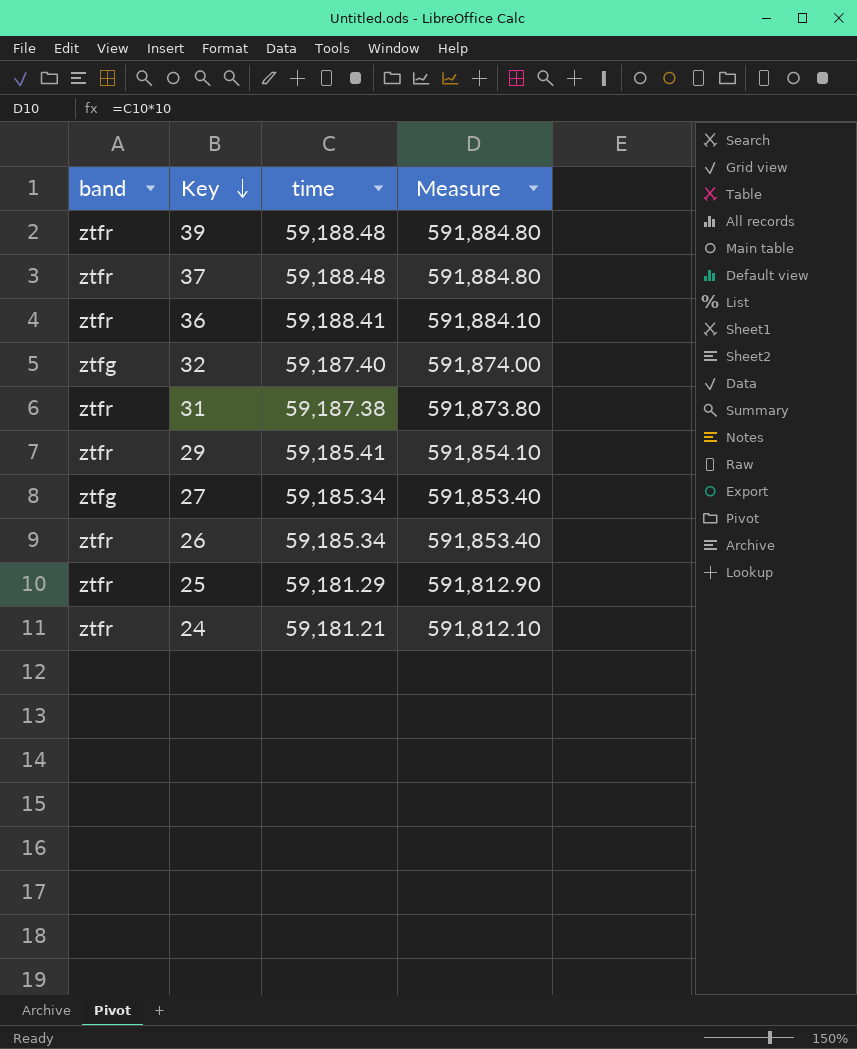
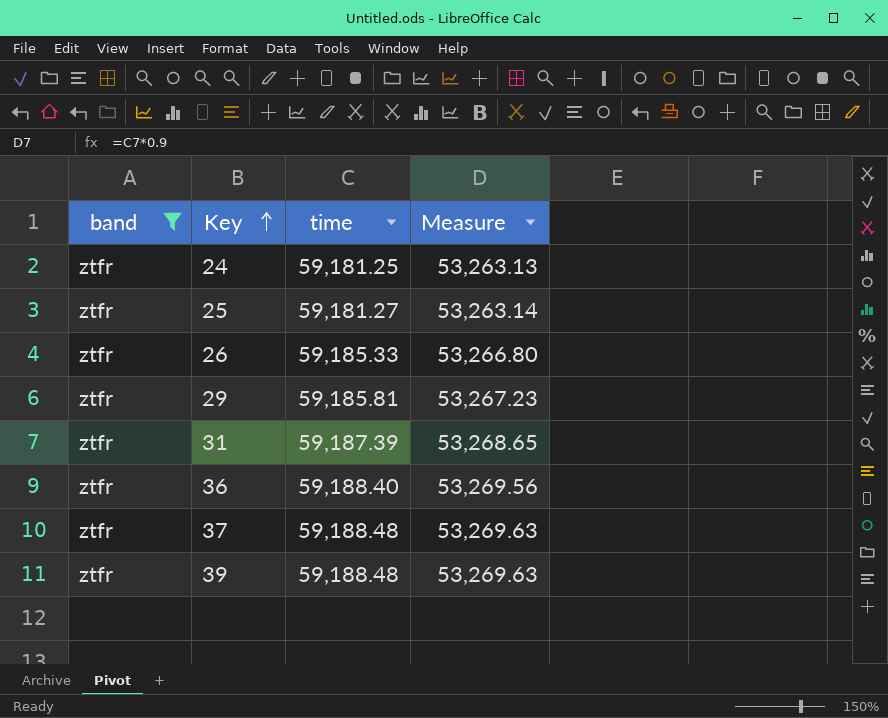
filter: none -> band = ztfr
row order: Key descending -> Key ascending
column Measure | formula: [time] * 10 -> [time] * 0.9
24 | time: 59,181.21 -> 59,181.25
25 | time: 59,181.29 -> 59,181.27
26 | time: 59,185.34 -> 59,185.33
29 | time: 59,185.41 -> 59,185.81
31 | time: 59,187.38 -> 59,187.39
36 | time: 59,188.41 -> 59,188.40

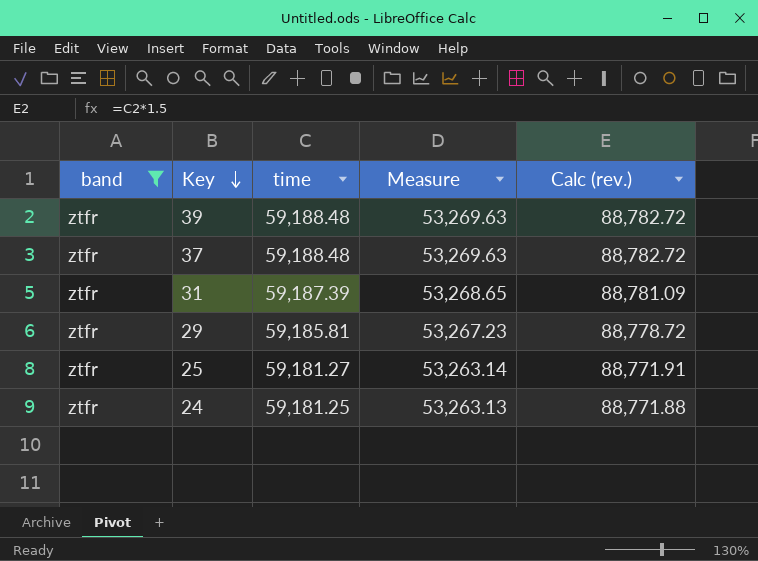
row order: Key ascending -> Key descending
column Calc (rev.) | formula: none -> [time] * 1.5
row 26: ztfr | 59,185.33 | 53,266.80 -> none
row 36: ztfr | 59,188.40 | 53,269.56 -> none

